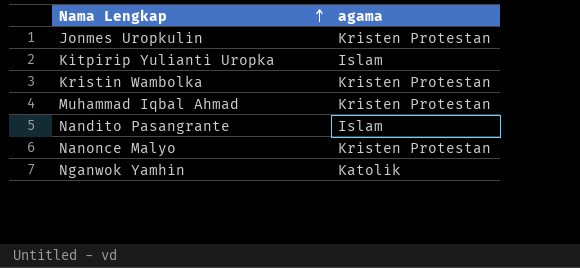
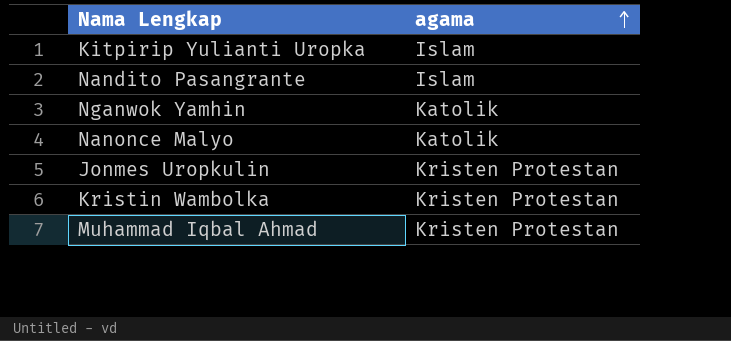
row order: Nama Lengkap ascending -> agama ascending
Nanonce Malyo | agama: Kristen Protestan -> Katolik

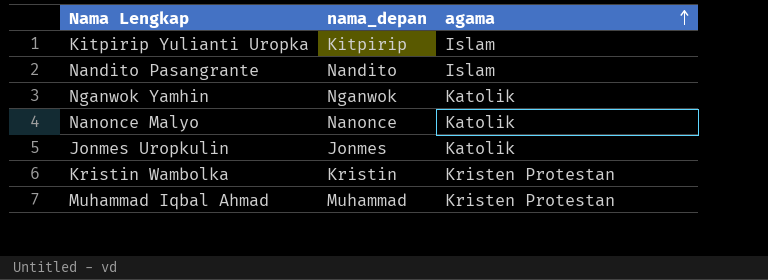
column nama_depan | position: none -> 2
Jonmes Uropkulin | agama: Kristen Protestan -> Katolik

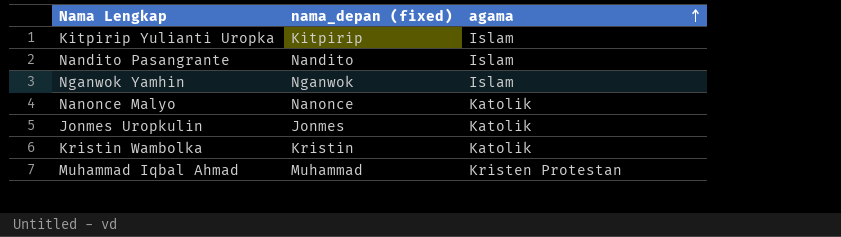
column name: nama_depan -> nama_depan (fixed)
Nganwok Yamhin | agama: Katolik -> Islam
Kristin Wambolka | agama: Kristen Protestan -> Katolik

